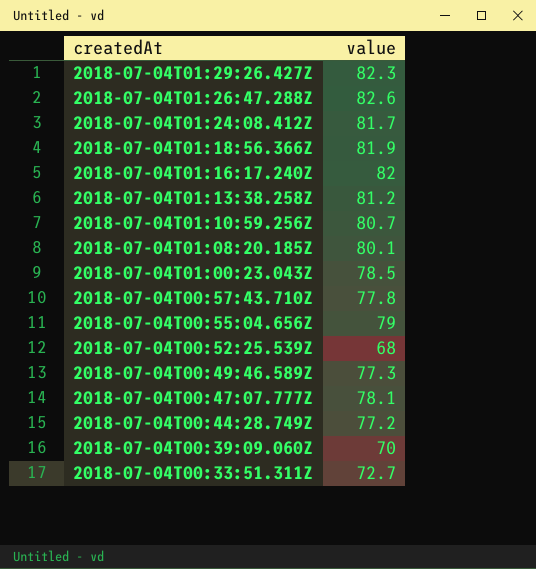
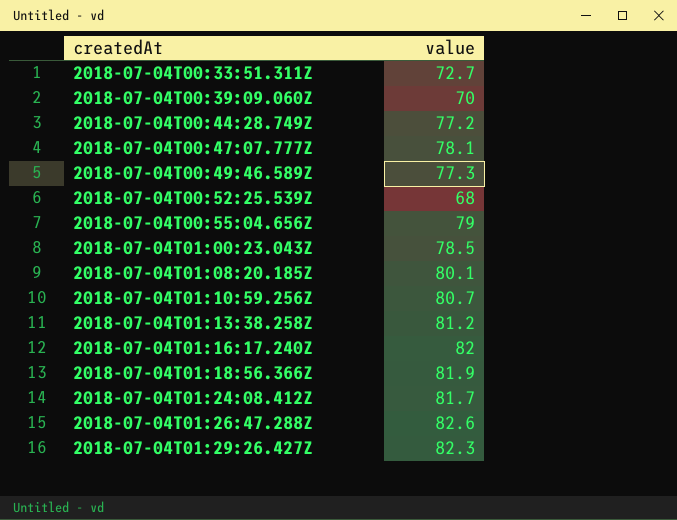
row order: createdAt descending -> createdAt ascending
row 2018-07-04T00:57:43.710Z: 77.8 -> none

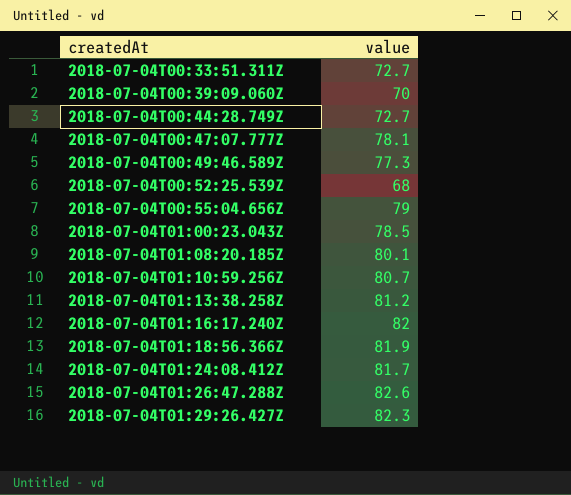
2018-07-04T00:44:28.749Z | value: 77.2 -> 72.7

